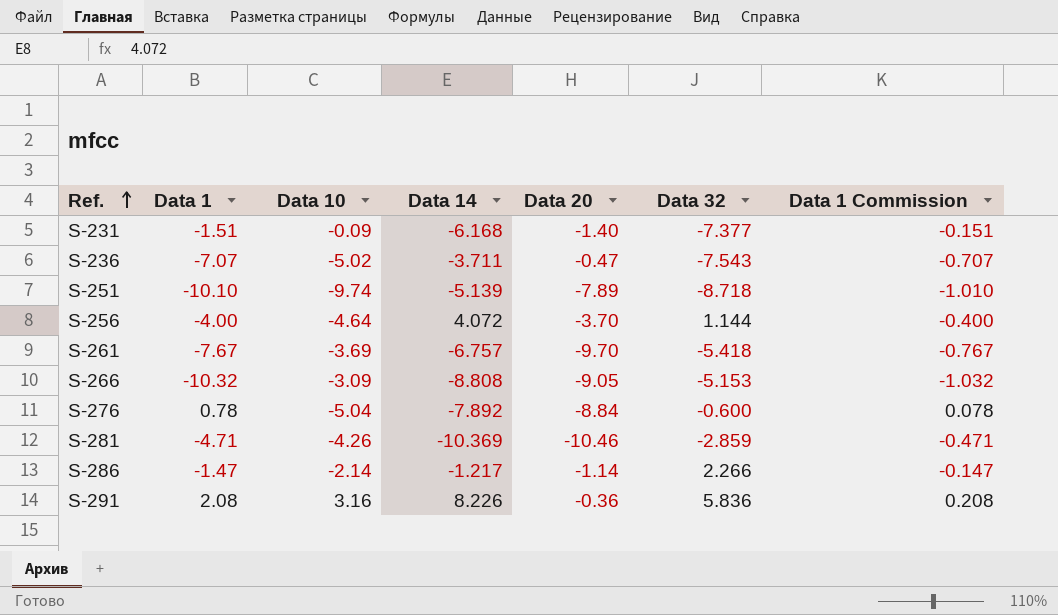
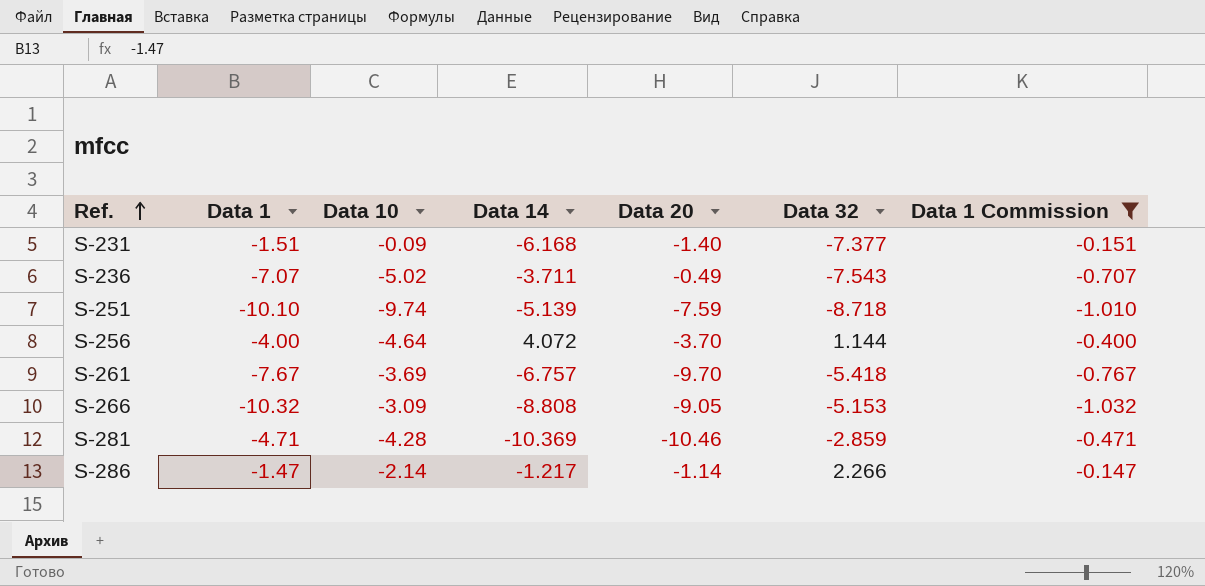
filter: none -> Data 1 Commission <= -0.147
S-236 | Data 20: -0.47 -> -0.49
S-251 | Data 20: -7.89 -> -7.59
S-281 | Data 10: -4.26 -> -4.28

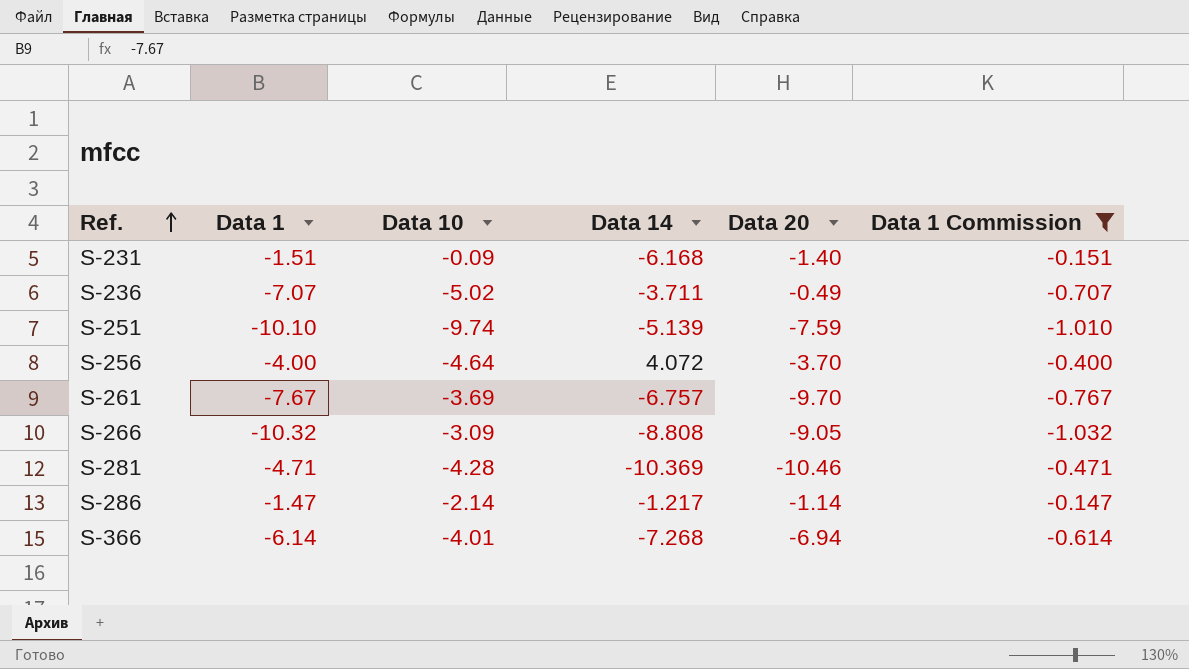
column Data 32 | position: 6 -> none
row S-366: none -> -6.14 | -4.01 | -7.268 | -6.94 | -0.614

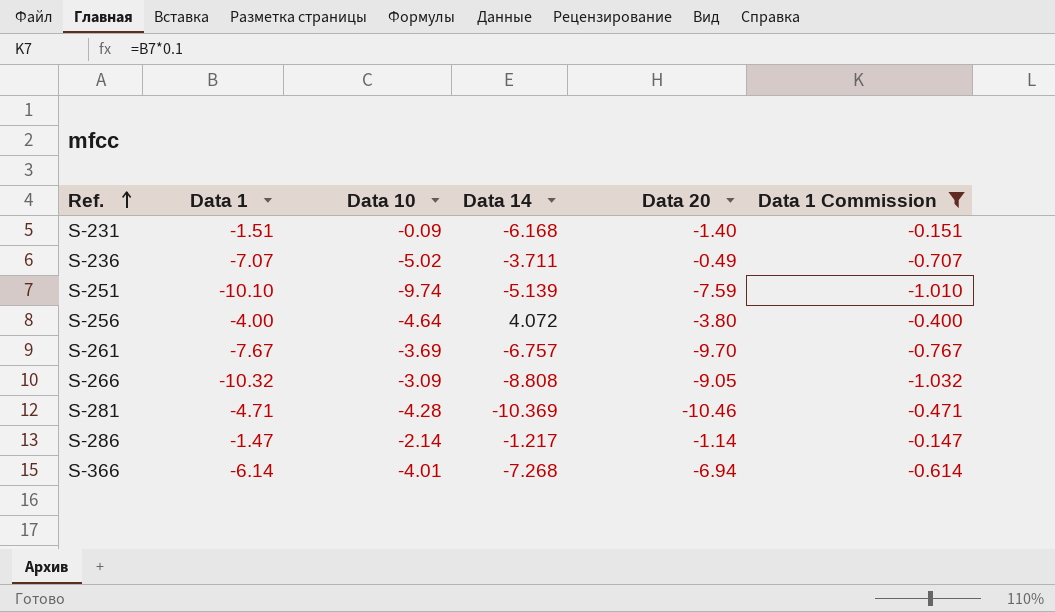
S-256 | Data 20: -3.70 -> -3.80

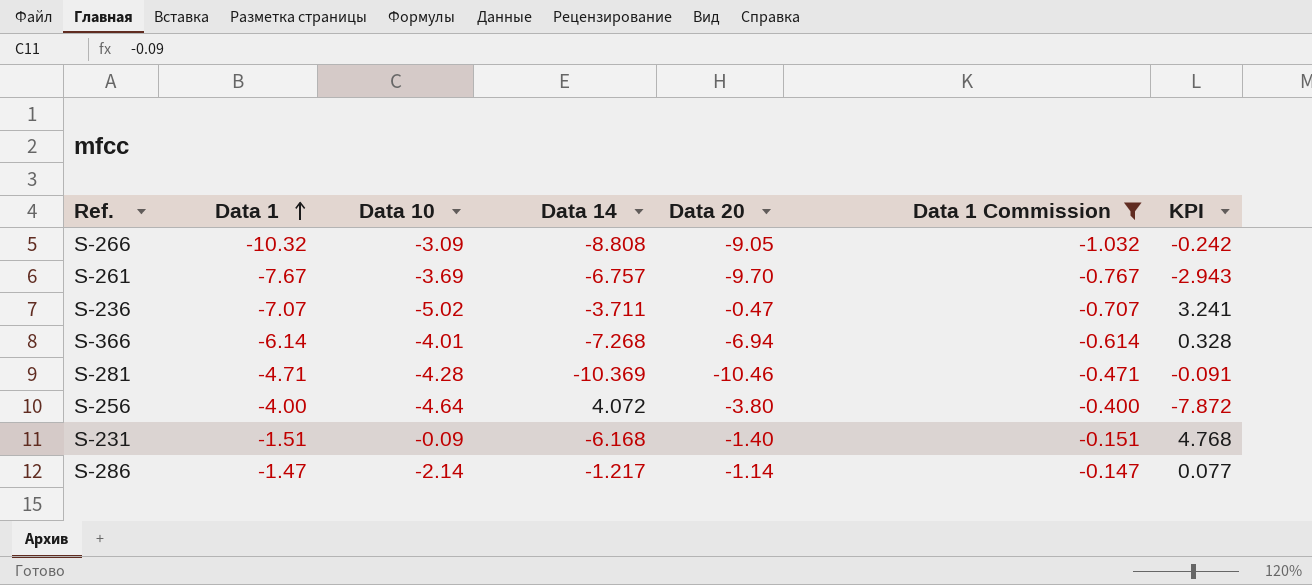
row order: Ref. ascending -> Data 1 ascending
column KPI | formula: none -> [Data 20] - [Data 14]
row S-251: -10.10 | -9.74 | -5.139 | -7.59 | -1.010 -> none
S-236 | Data 20: -0.49 -> -0.47

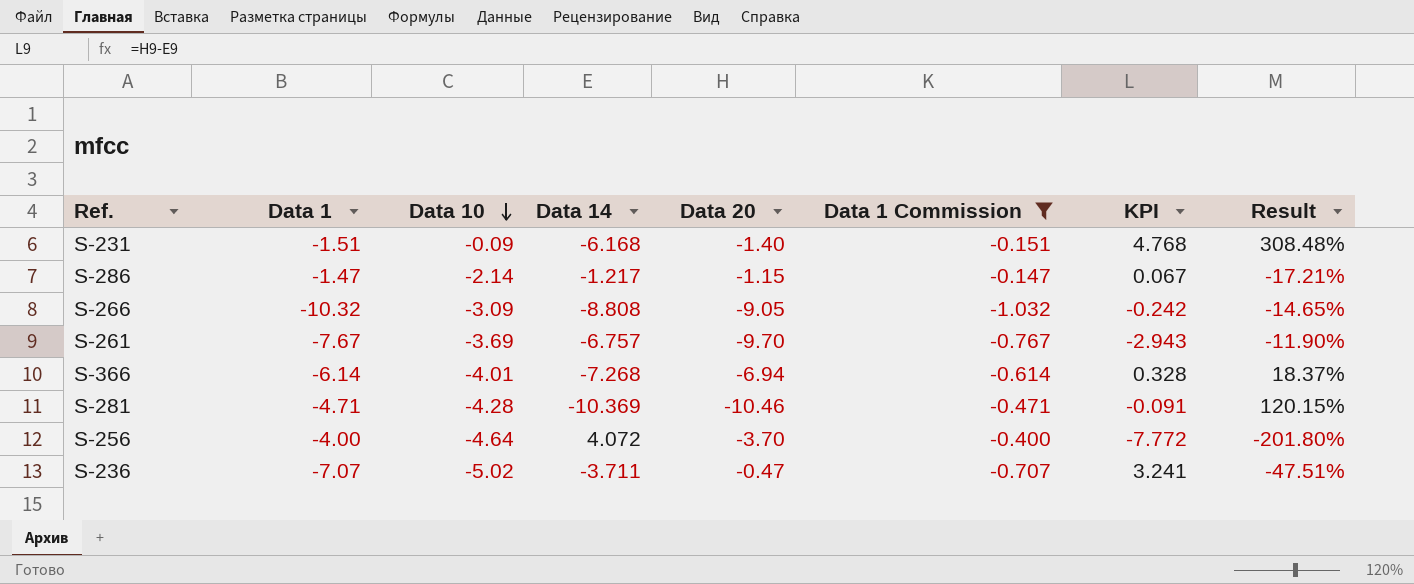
row order: Data 1 ascending -> Data 10 descending
column Result | formula: none -> ([Data 14] - [Data 1]) / [Data 1]
S-286 | Data 20: -1.14 -> -1.15
S-286 | KPI: 0.077 -> 0.067
S-256 | Data 20: -3.80 -> -3.70
S-256 | KPI: -7.872 -> -7.772

